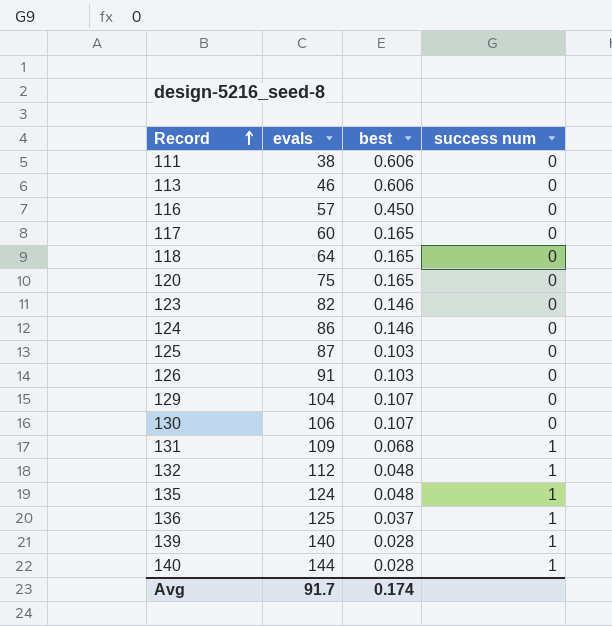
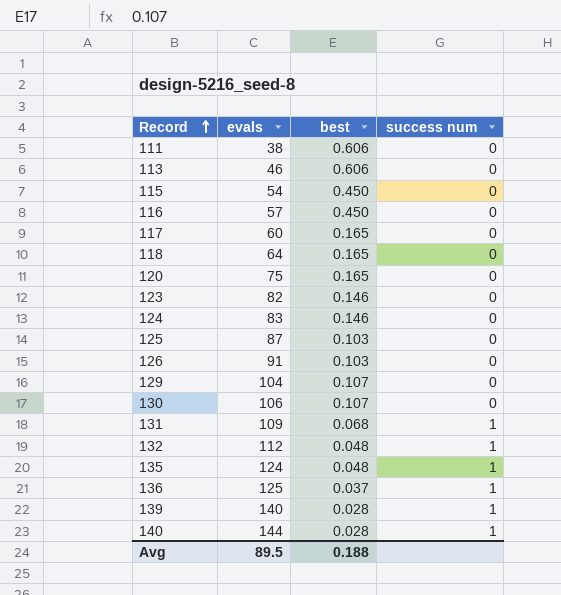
row 115: none -> 54 | 0.450 | 0
124 | evals: 86 -> 83
Avg | evals: 91.7 -> 89.5
Avg | best: 0.174 -> 0.188

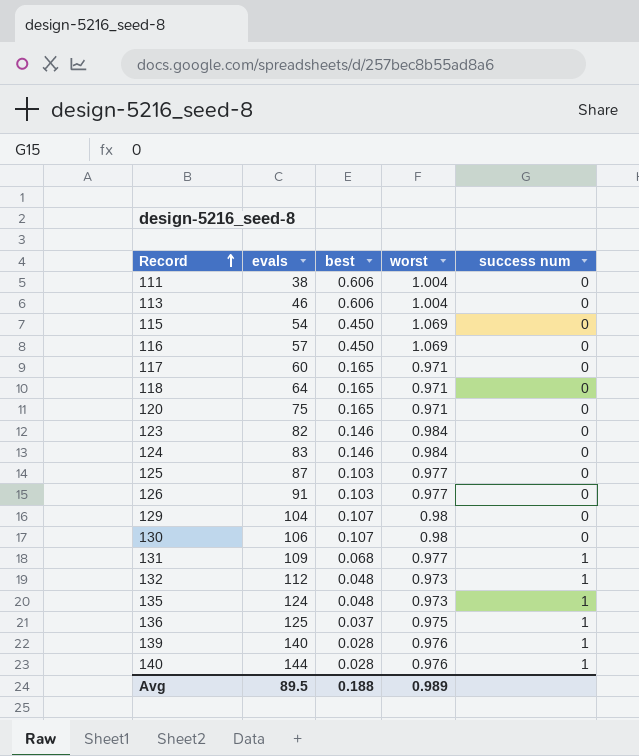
column worst | position: none -> 4

